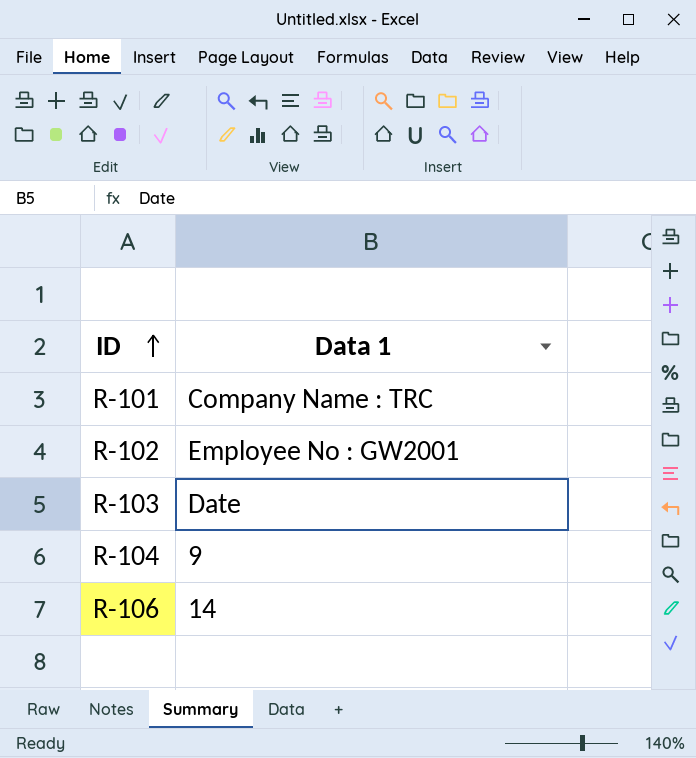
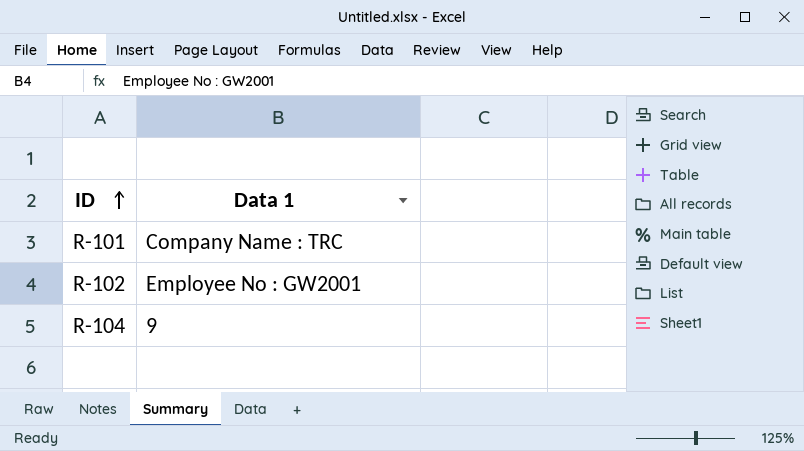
row R-103: Date -> none
row R-106: 14 -> none

